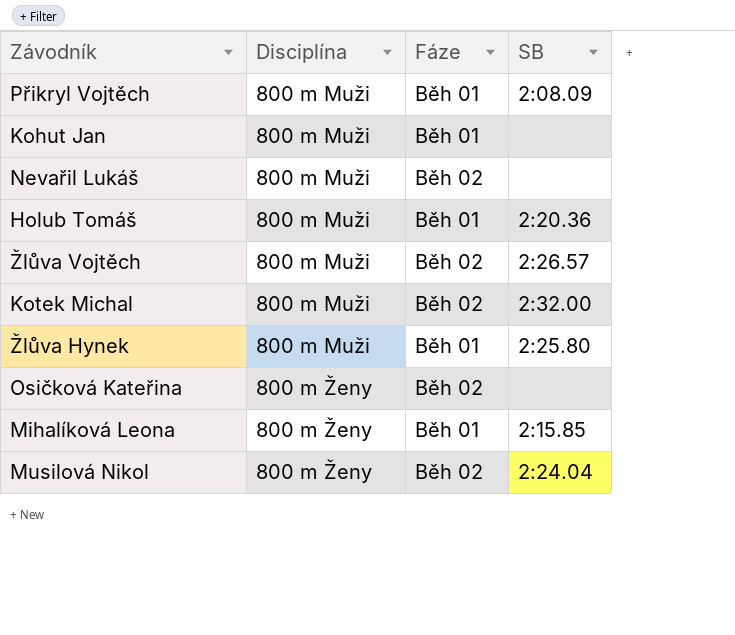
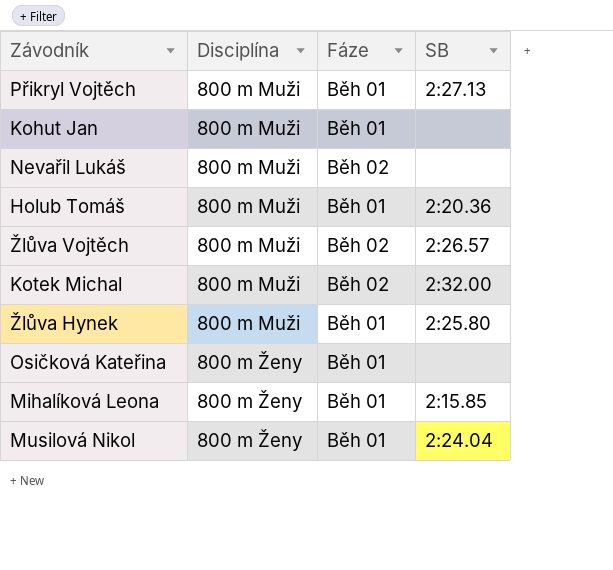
Přikryl Vojtěch | SB: 2:08.09 -> 2:27.13
Osičková Kateřina | Fáze: Běh 02 -> Běh 01
Musilová Nikol | Fáze: Běh 02 -> Běh 01

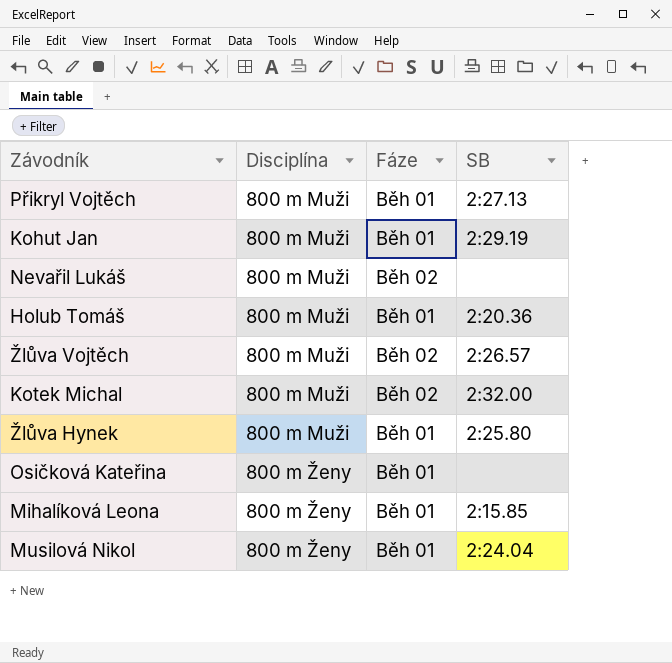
Kohut Jan | SB: none -> 2:29.19

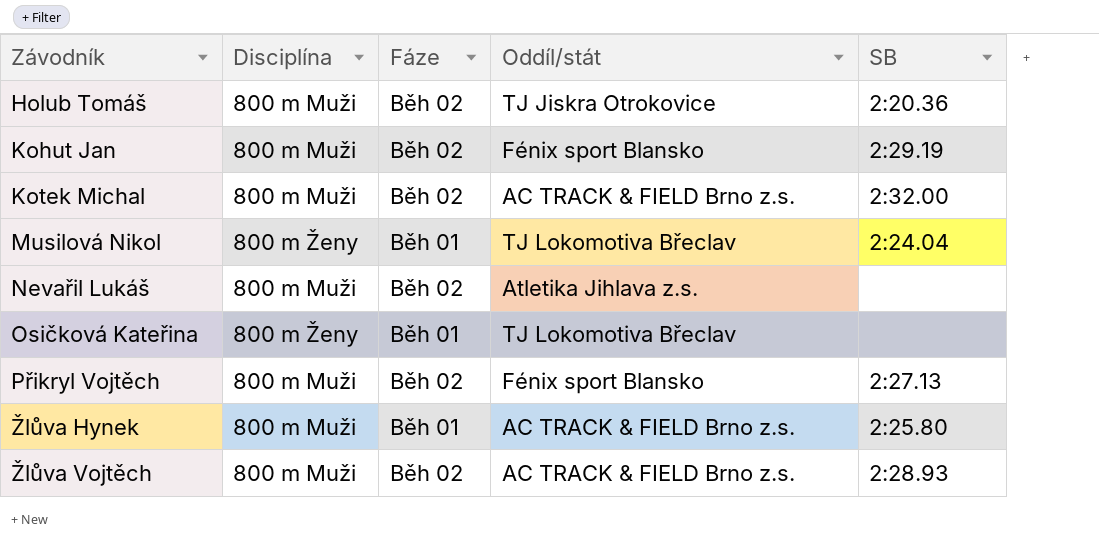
row order: Disciplína ascending -> Závodník ascending
column Oddíl/stát | position: none -> 4
row Mihalíková Leona: 800 m Ženy | Běh 01 | 2:15.85 -> none
Holub Tomáš | Fáze: Běh 01 -> Běh 02
Kohut Jan | Fáze: Běh 01 -> Běh 02
Přikryl Vojtěch | Fáze: Běh 01 -> Běh 02
Žlůva Vojtěch | SB: 2:26.57 -> 2:28.93

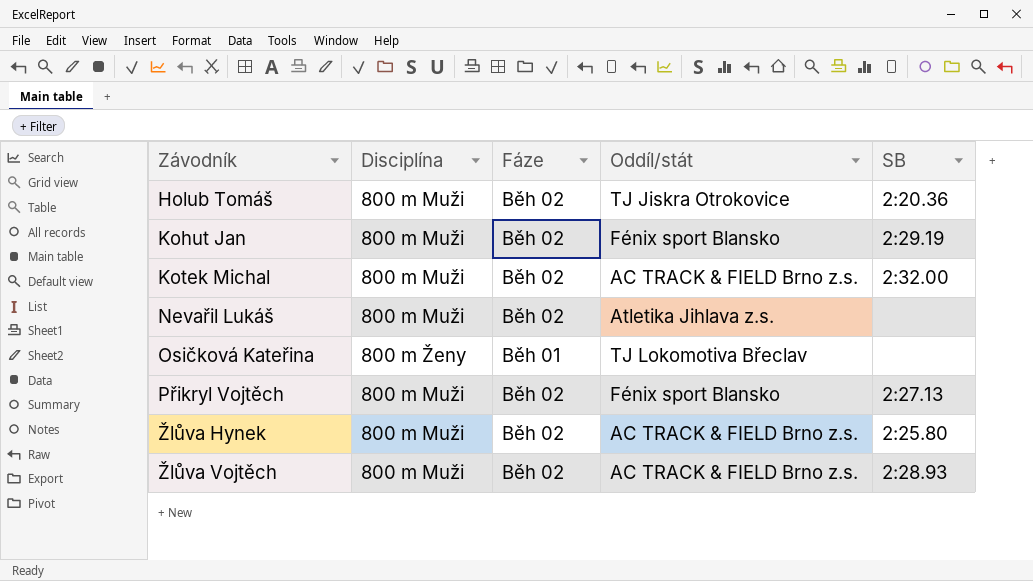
row Musilová Nikol: 800 m Ženy | Běh 01 | TJ Lokomotiva Břeclav | 2:24.04 -> none
Žlůva Hynek | Fáze: Běh 01 -> Běh 02

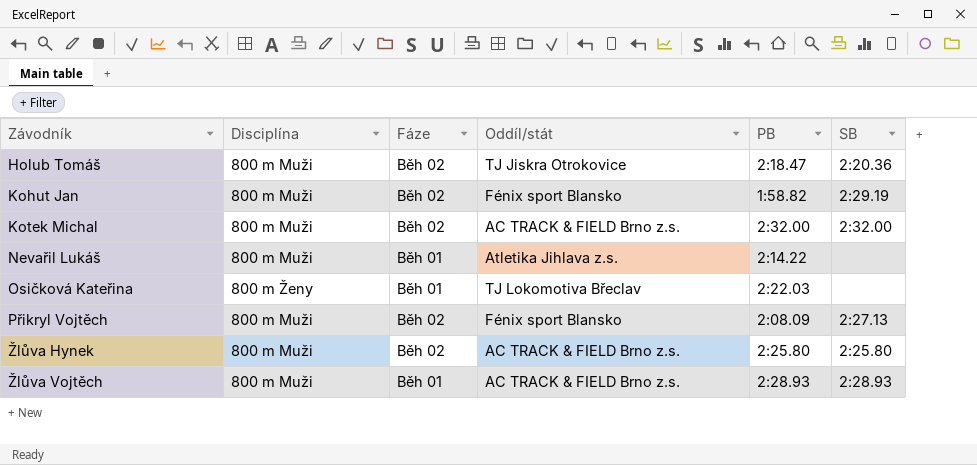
column PB | position: none -> 5
Nevařil Lukáš | Fáze: Běh 02 -> Běh 01
Žlůva Vojtěch | Fáze: Běh 02 -> Běh 01

